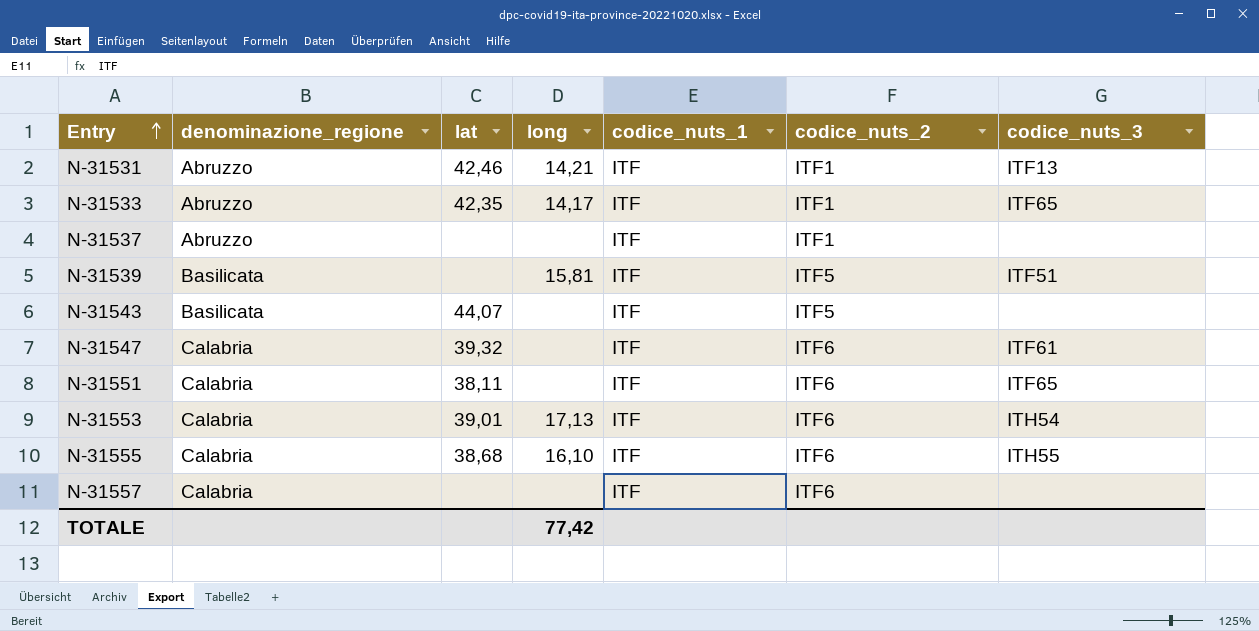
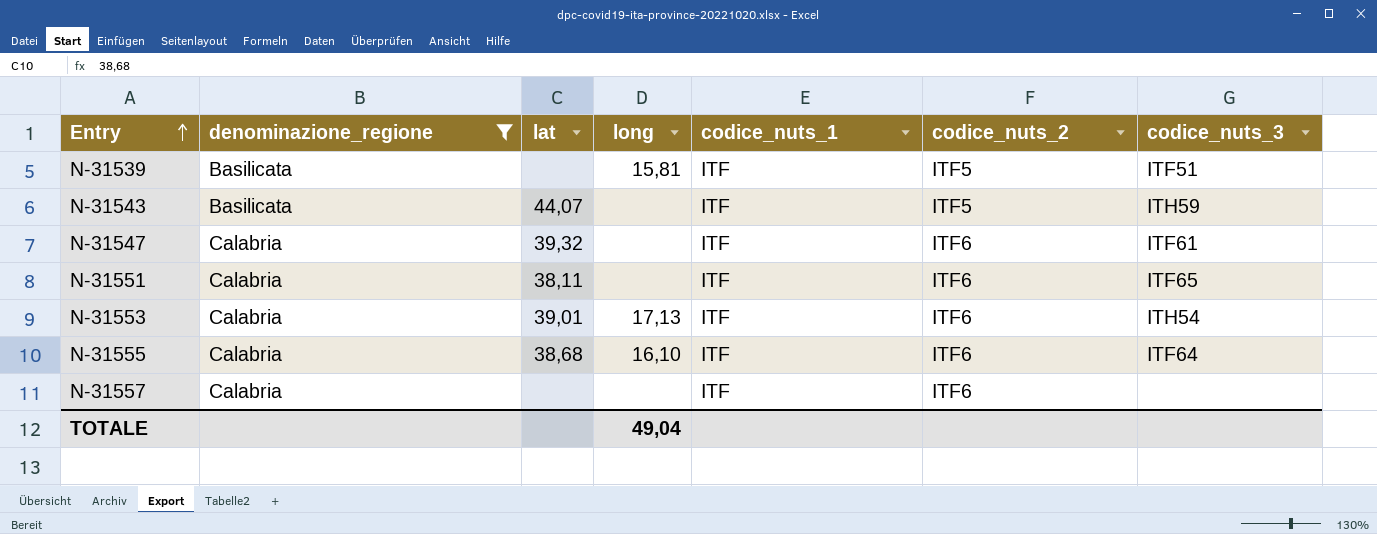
filter: none -> denominazione_regione != Abruzzo
N-31543 | codice_nuts_3: none -> ITH59
N-31555 | codice_nuts_3: ITH55 -> ITF64
TOTALE | long: 77,42 -> 49,04

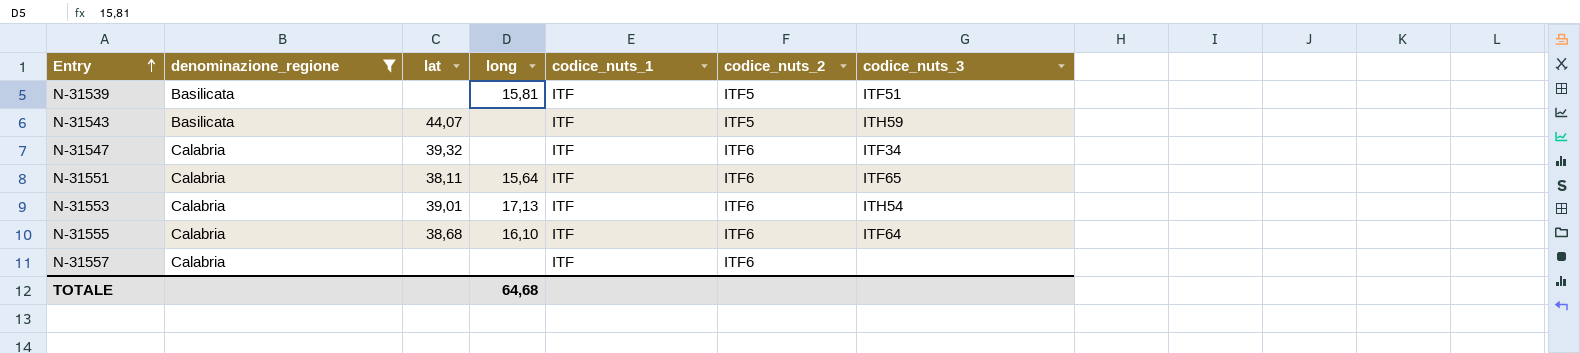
N-31547 | codice_nuts_3: ITF61 -> ITF34
N-31551 | long: none -> 15,64
TOTALE | long: 49,04 -> 64,68

